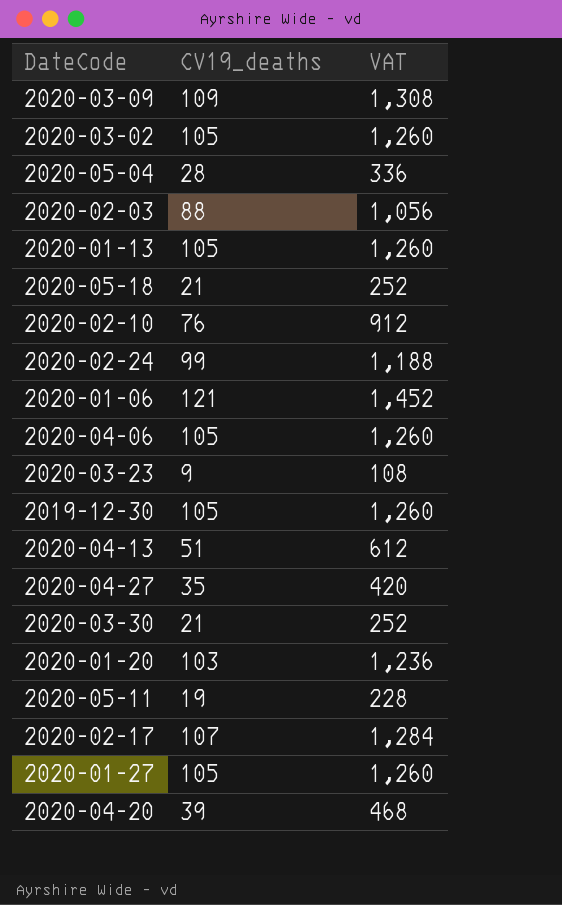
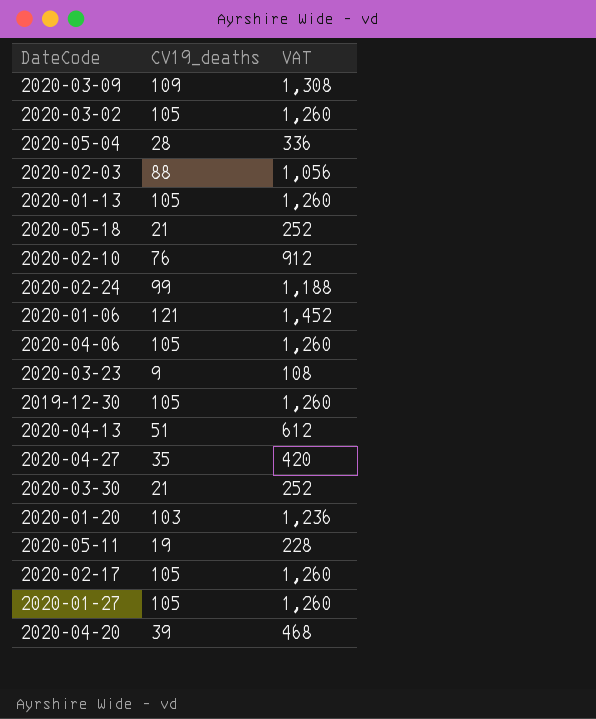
2020-02-17 | CV19_deaths: 107 -> 105
2020-02-17 | VAT: 1,284 -> 1,260

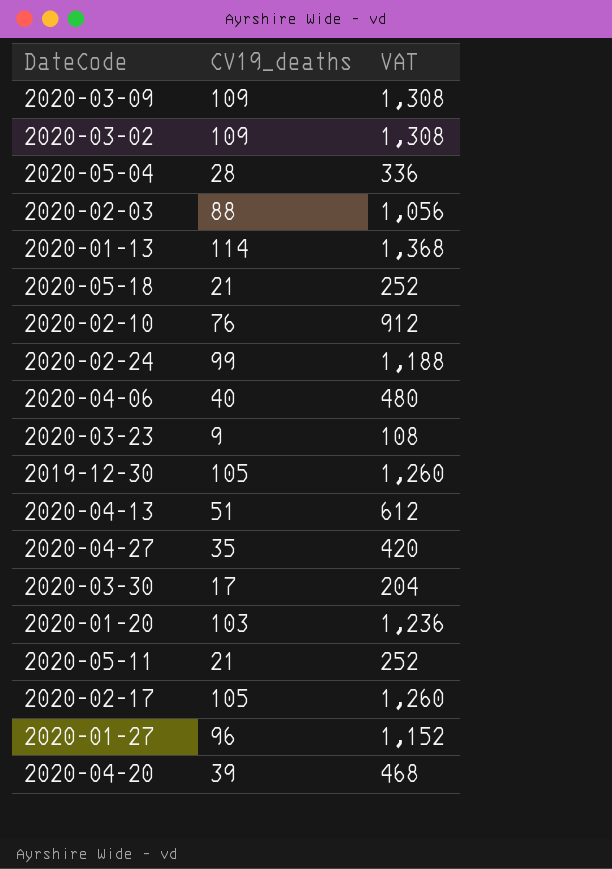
row 2020-01-06: 121 | 1,452 -> none
2020-03-02 | CV19_deaths: 105 -> 109
2020-03-02 | VAT: 1,260 -> 1,308
2020-01-13 | CV19_deaths: 105 -> 114
2020-01-13 | VAT: 1,260 -> 1,368
2020-04-06 | CV19_deaths: 105 -> 40
2020-04-06 | VAT: 1,260 -> 480
2020-03-30 | CV19_deaths: 21 -> 17
2020-03-30 | VAT: 252 -> 204
2020-05-11 | CV19_deaths: 19 -> 21
2020-05-11 | VAT: 228 -> 252
2020-01-27 | CV19_deaths: 105 -> 96
2020-01-27 | VAT: 1,260 -> 1,152

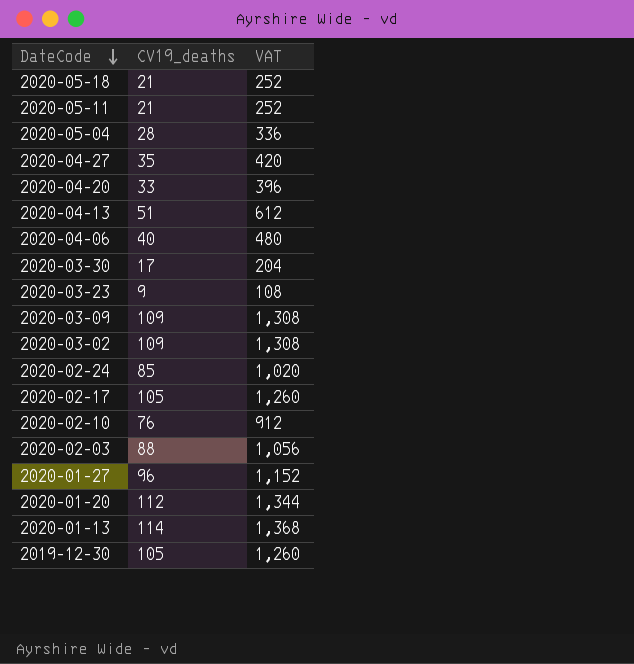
row order: none -> DateCode descending
2020-04-20 | CV19_deaths: 39 -> 33
2020-04-20 | VAT: 468 -> 396
2020-02-24 | CV19_deaths: 99 -> 85
2020-02-24 | VAT: 1,188 -> 1,020
2020-01-20 | CV19_deaths: 103 -> 112
2020-01-20 | VAT: 1,236 -> 1,344

